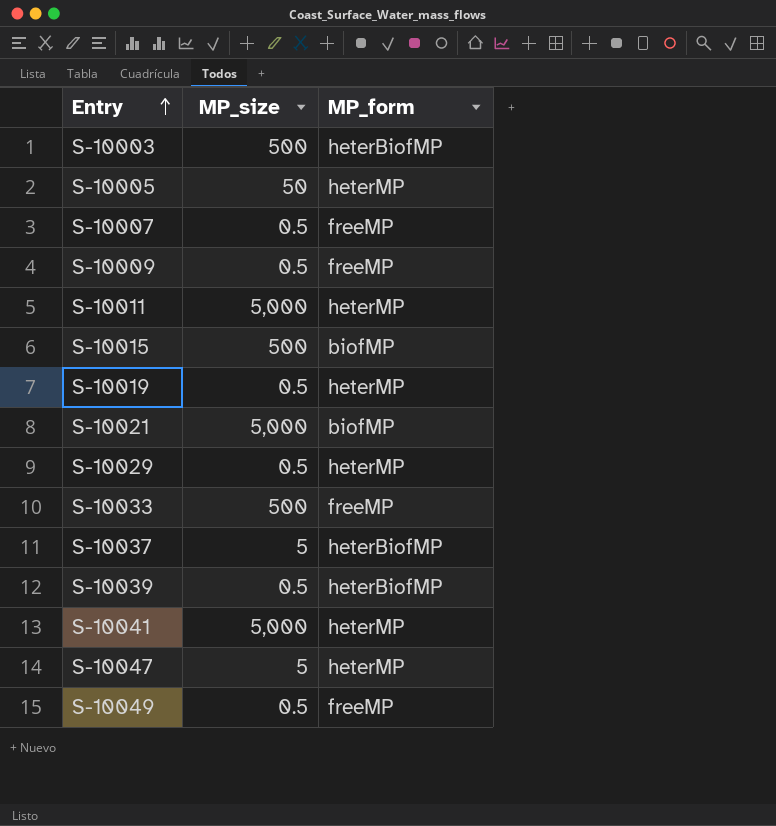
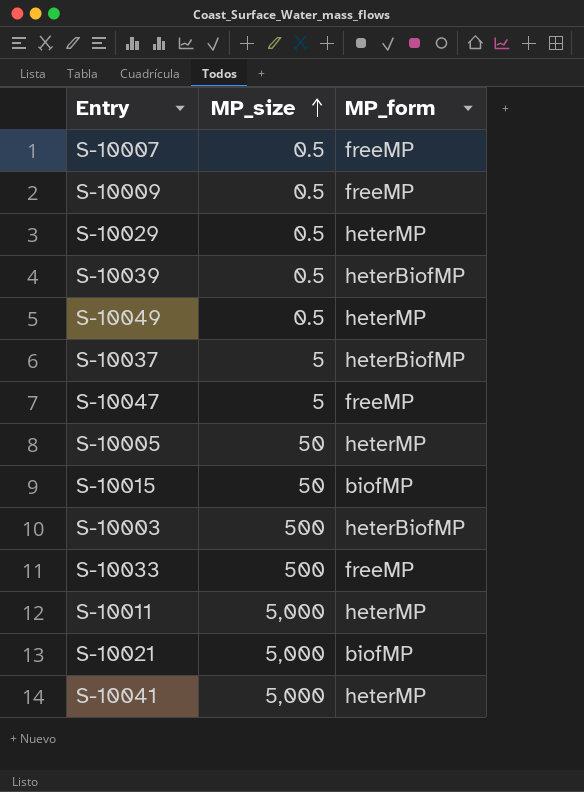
row order: Entry ascending -> MP_size ascending
row S-10019: 0.5 | heterMP -> none
S-10049 | MP_form: freeMP -> heterMP
S-10047 | MP_form: heterMP -> freeMP
S-10015 | MP_size: 500 -> 50

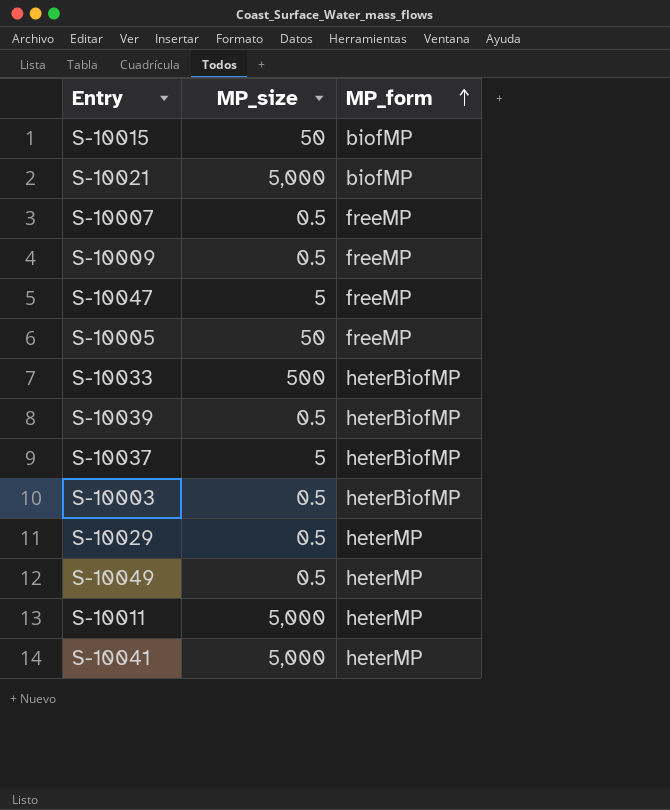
row order: MP_size ascending -> MP_form ascending
S-10005 | MP_form: heterMP -> freeMP
S-10033 | MP_form: freeMP -> heterBiofMP
S-10003 | MP_size: 500 -> 0.5

